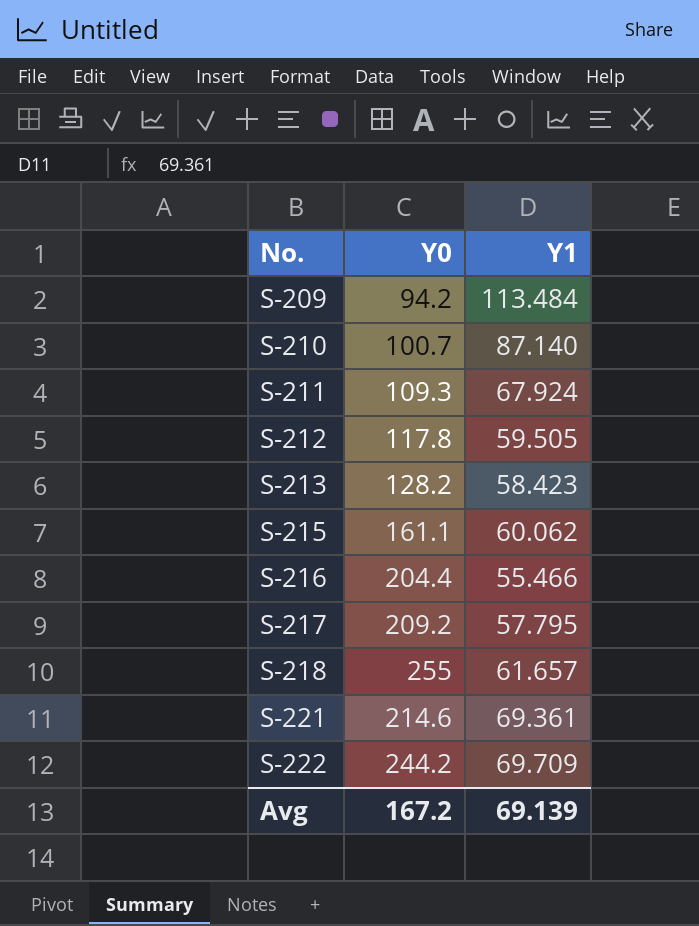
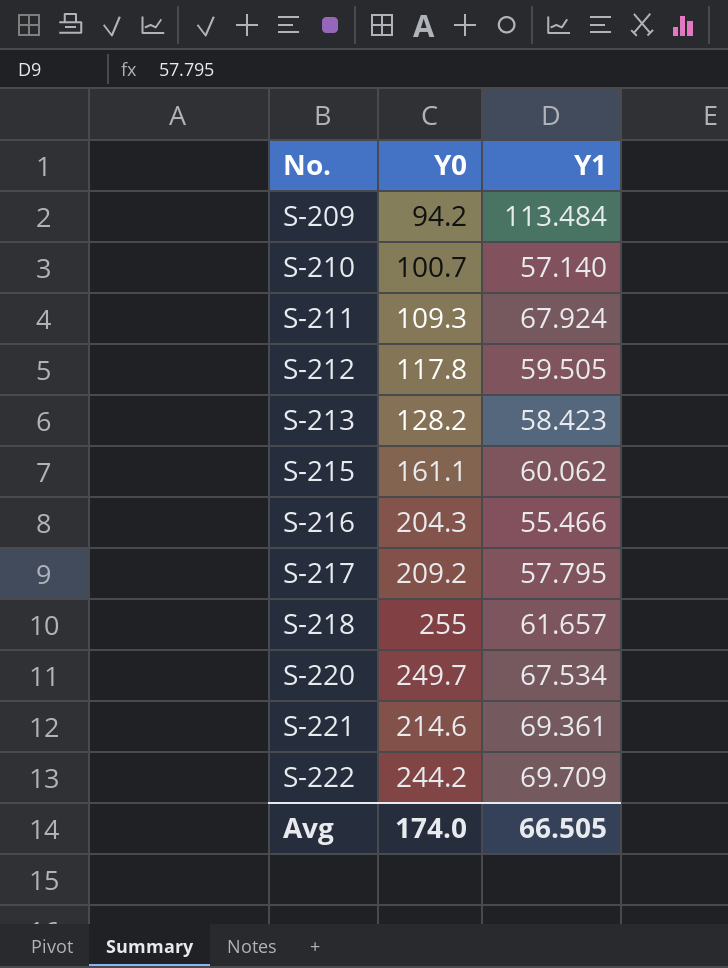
S-210 | Y1: 87.140 -> 57.140
S-216 | Y0: 204.4 -> 204.3
row S-220: none -> 249.7 | 67.534
Avg | Y0: 167.2 -> 174.0
Avg | Y1: 69.139 -> 66.505

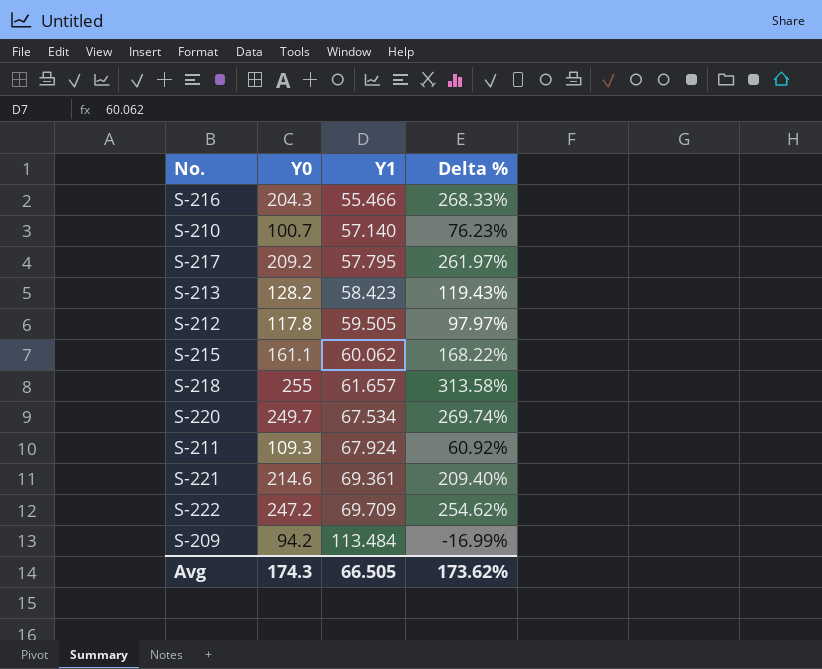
row order: No. ascending -> Y1 ascending
column Delta % | formula: none -> ([Y0] - [Y1]) / [Y1]
S-222 | Y0: 244.2 -> 247.2
Avg | Y0: 174.0 -> 174.3

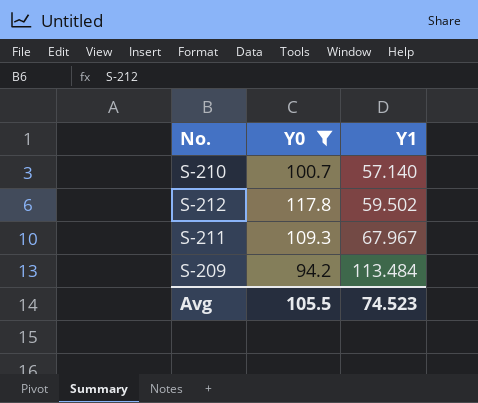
filter: none -> Y0 <= 117.8
column Delta % | formula: ([Y0] - [Y1]) / [Y1] -> none
S-212 | Y1: 59.505 -> 59.502
S-211 | Y1: 67.924 -> 67.967
Avg | Y0: 174.3 -> 105.5
Avg | Y1: 66.505 -> 74.523

